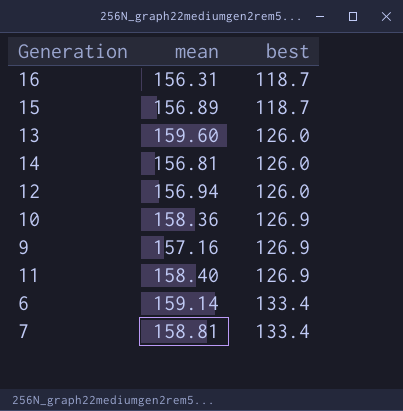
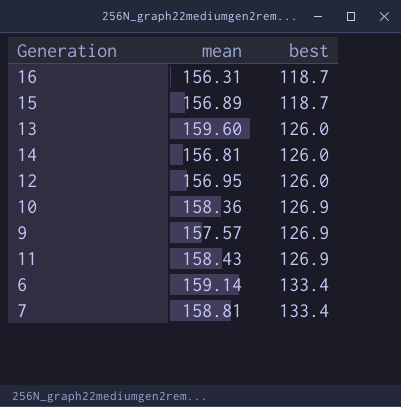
12 | mean: 156.94 -> 156.95
9 | mean: 157.16 -> 157.57
11 | mean: 158.40 -> 158.43

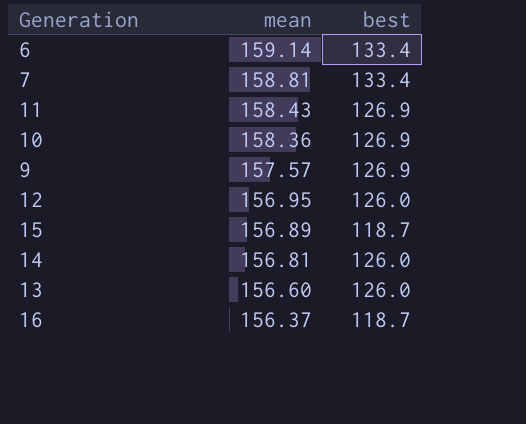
row order: best ascending -> mean descending
13 | mean: 159.60 -> 156.60
16 | mean: 156.31 -> 156.37

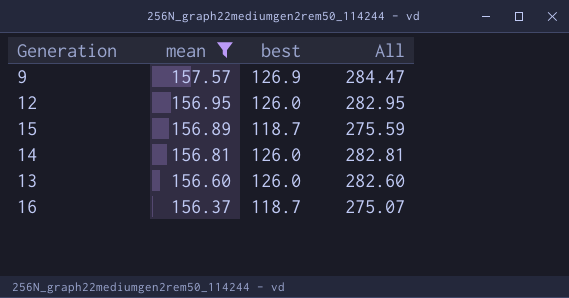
filter: none -> mean <= 157.57
column All | formula: none -> [mean] + [best]

